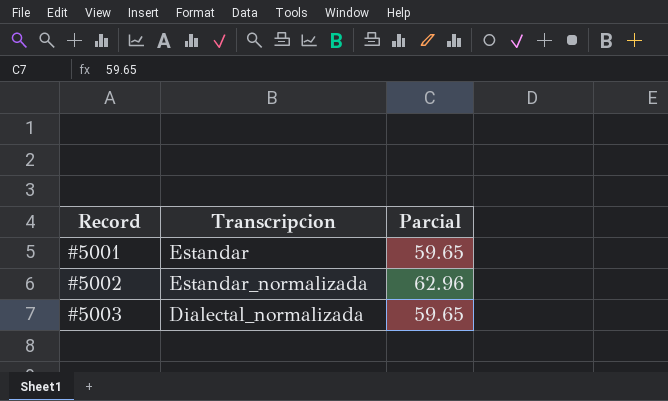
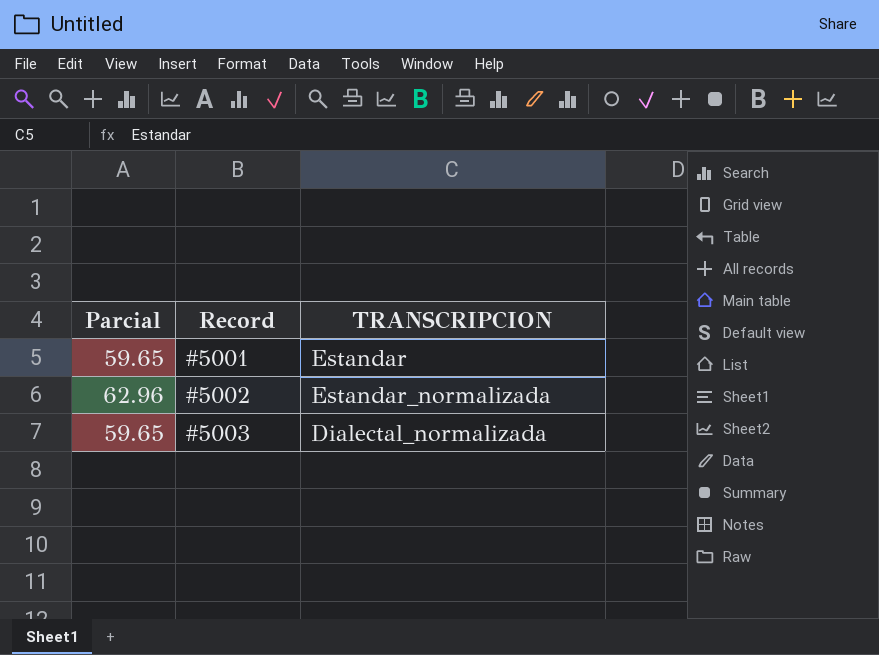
column Parcial | position: 3 -> 1
column name: Transcripcion -> TRANSCRIPCION

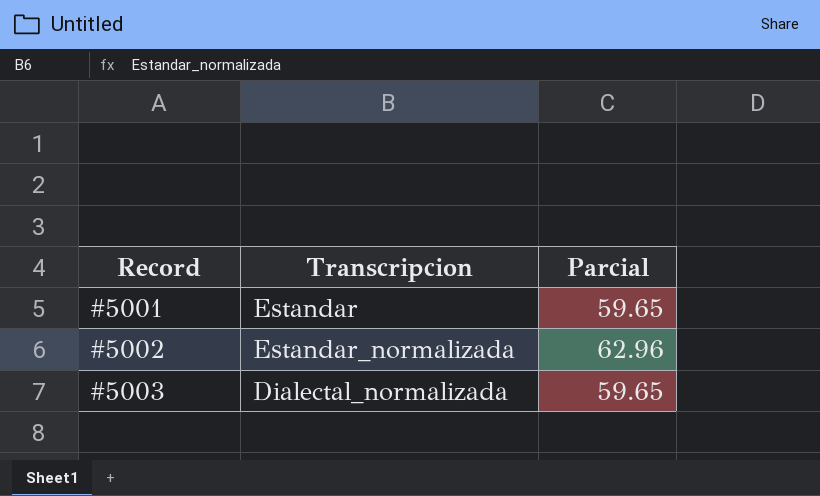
column name: TRANSCRIPCION -> Transcripcion
column Parcial | position: 1 -> 3

